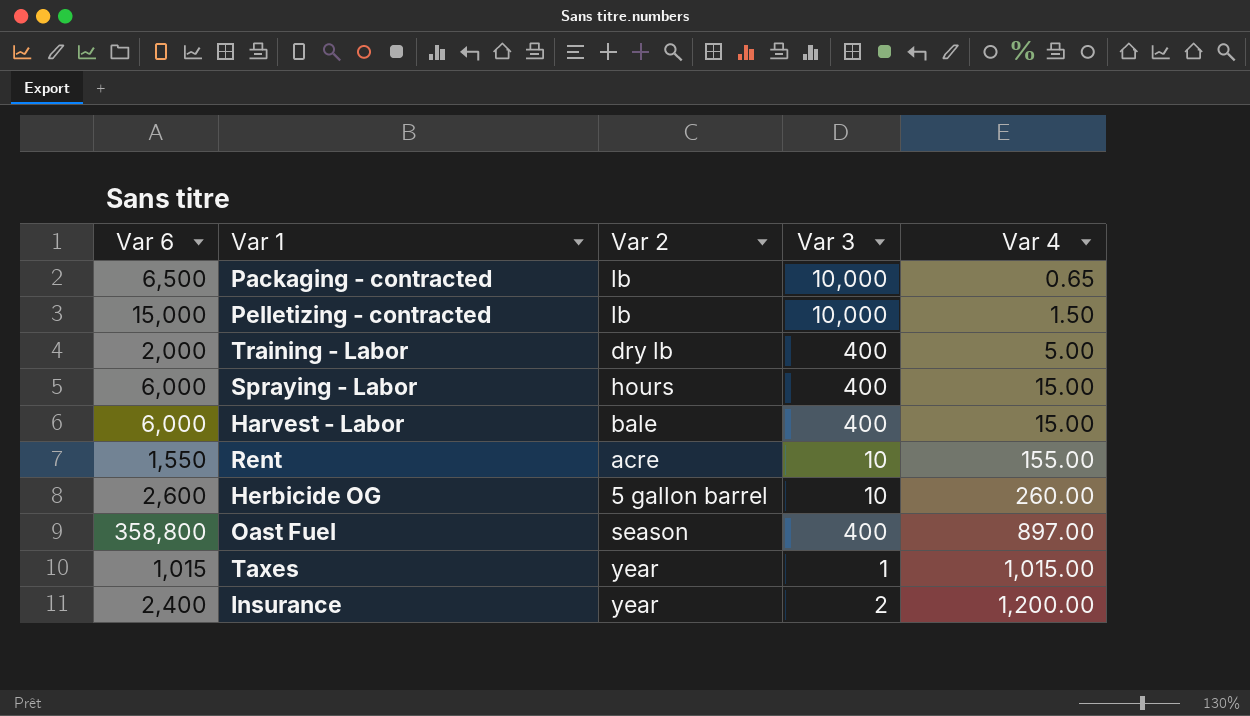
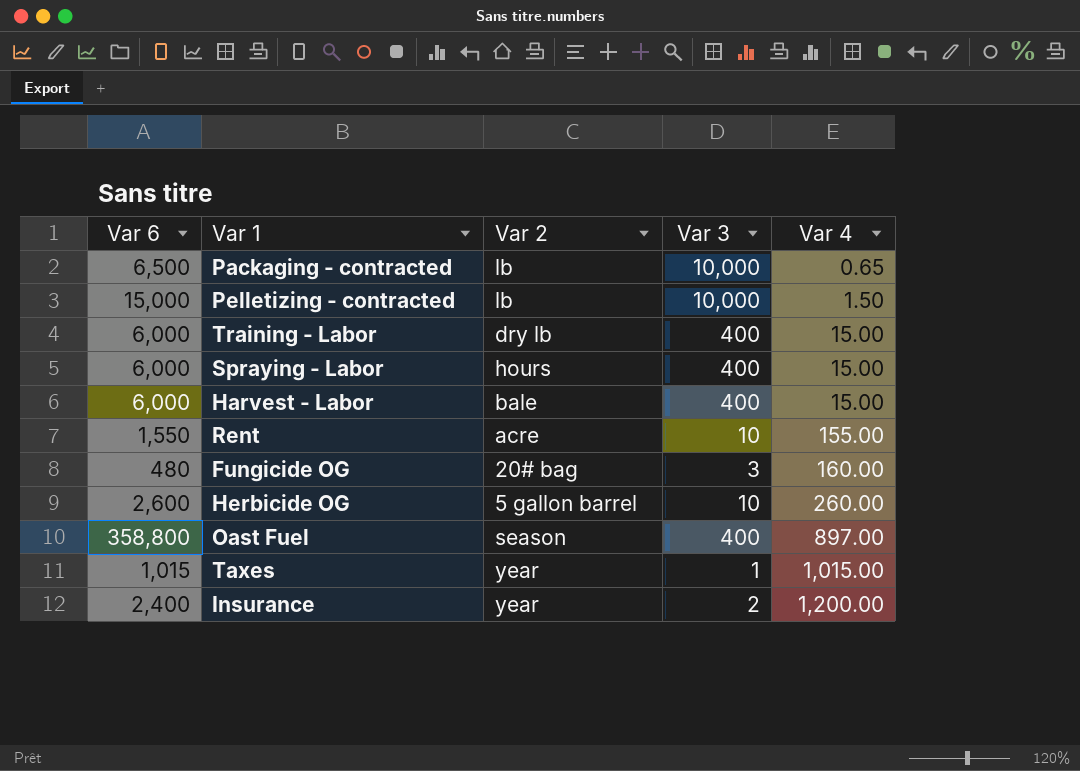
Training - Labor | Var 6: 2,000 -> 6,000
Training - Labor | Var 4: 5.00 -> 15.00
row Fungicide OG: none -> 480 | 20# bag | 3 | 160.00

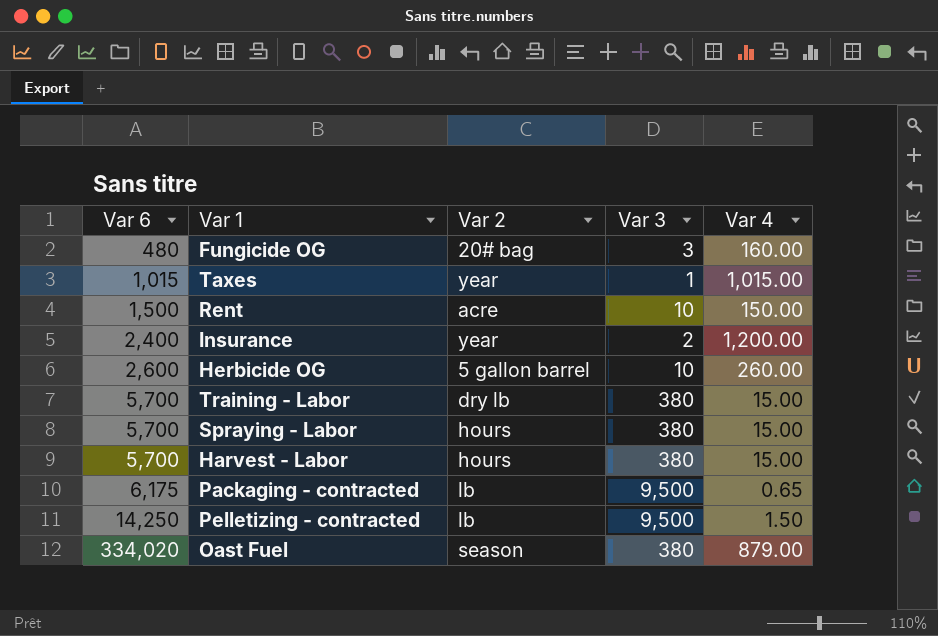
row order: Var 4 ascending -> Var 6 ascending
Rent | Var 6: 1,550 -> 1,500
Rent | Var 4: 155.00 -> 150.00
Training - Labor | Var 6: 6,000 -> 5,700
Training - Labor | Var 3: 400 -> 380
Spraying - Labor | Var 6: 6,000 -> 5,700
Spraying - Labor | Var 3: 400 -> 380
Harvest - Labor | Var 6: 6,000 -> 5,700
Harvest - Labor | Var 2: bale -> hours
Harvest - Labor | Var 3: 400 -> 380
Packaging - contracted | Var 6: 6,500 -> 6,175
Packaging - contracted | Var 3: 10,000 -> 9,500
Pelletizing - contracted | Var 6: 15,000 -> 14,250
Pelletizing - contracted | Var 3: 10,000 -> 9,500
Oast Fuel | Var 6: 358,800 -> 334,020
Oast Fuel | Var 3: 400 -> 380
Oast Fuel | Var 4: 897.00 -> 879.00

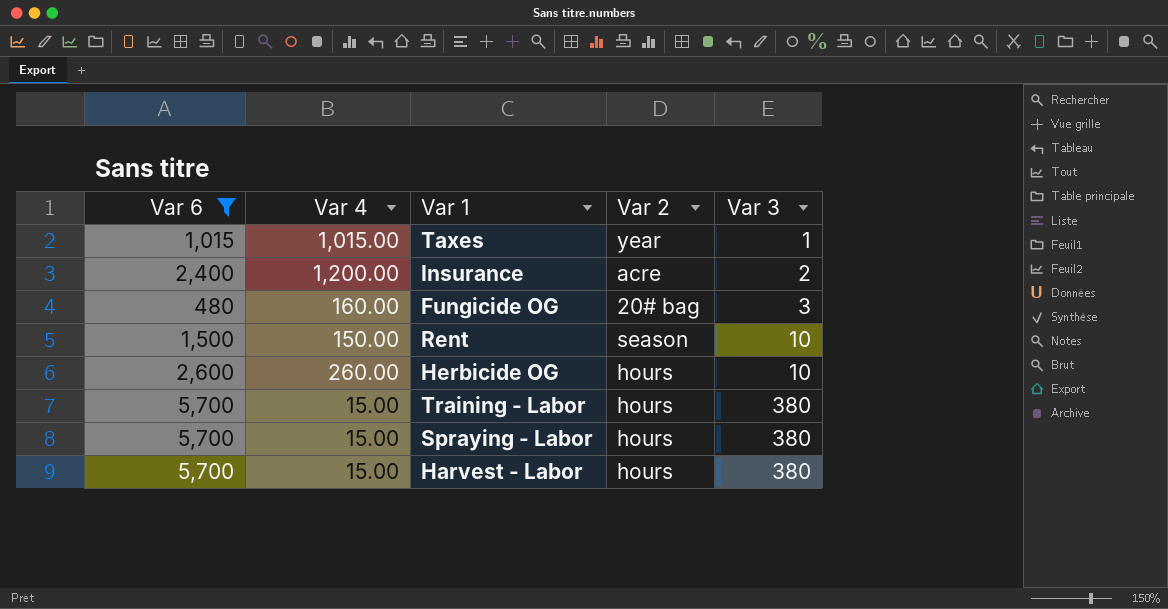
filter: none -> Var 6 <= 5,700
row order: Var 6 ascending -> Var 3 ascending
column Var 4 | position: 5 -> 2
Insurance | Var 2: year -> acre
Rent | Var 2: acre -> season
Herbicide OG | Var 2: 5 gallon barrel -> hours
Training - Labor | Var 2: dry lb -> hours

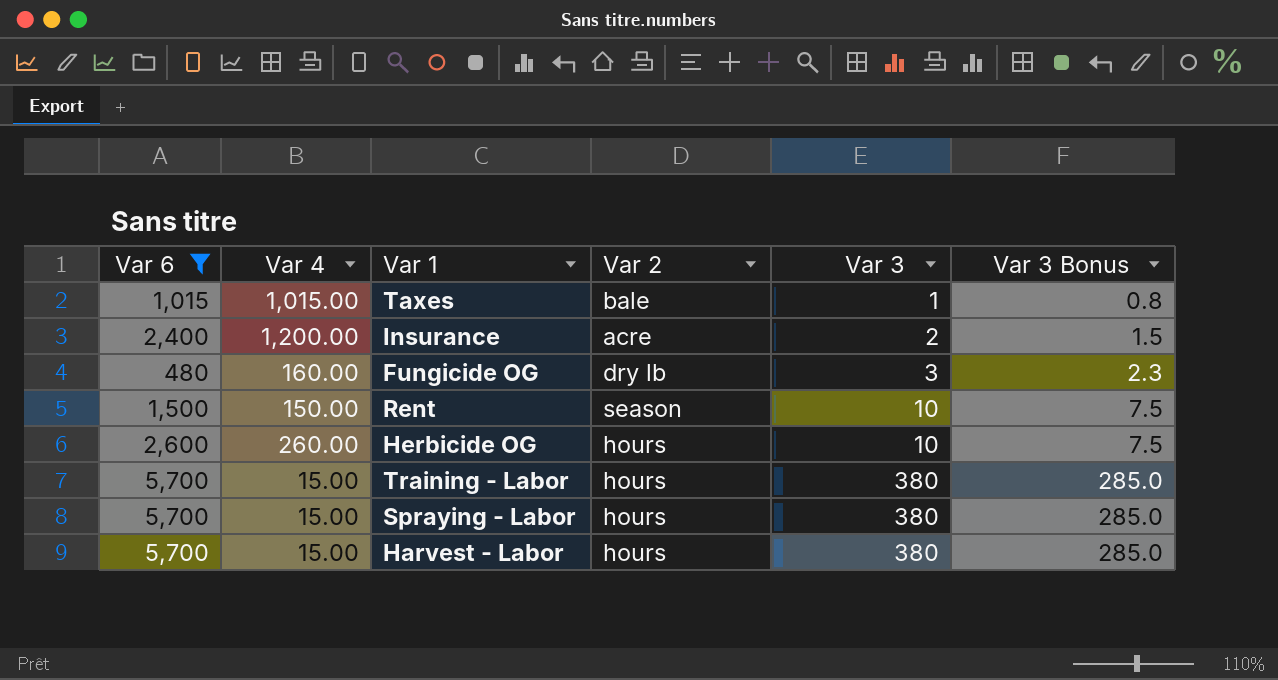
column Var 3 Bonus | formula: none -> [Var 3] * 0.75
Taxes | Var 2: year -> bale
Fungicide OG | Var 2: 20# bag -> dry lb

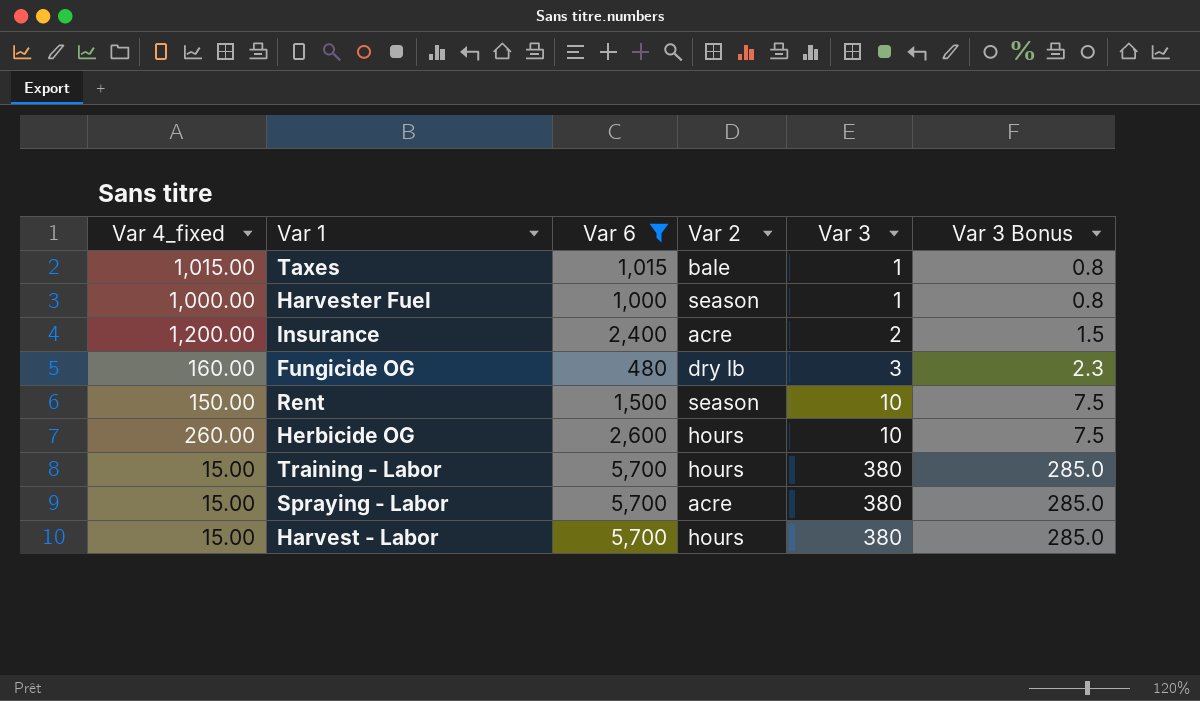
column name: Var 4 -> Var 4_fixed
column Var 6 | position: 1 -> 3
row Harvester Fuel: none -> 1,000.00 | 1,000 | season | 1 | 0.8
Spraying - Labor | Var 2: hours -> acre

